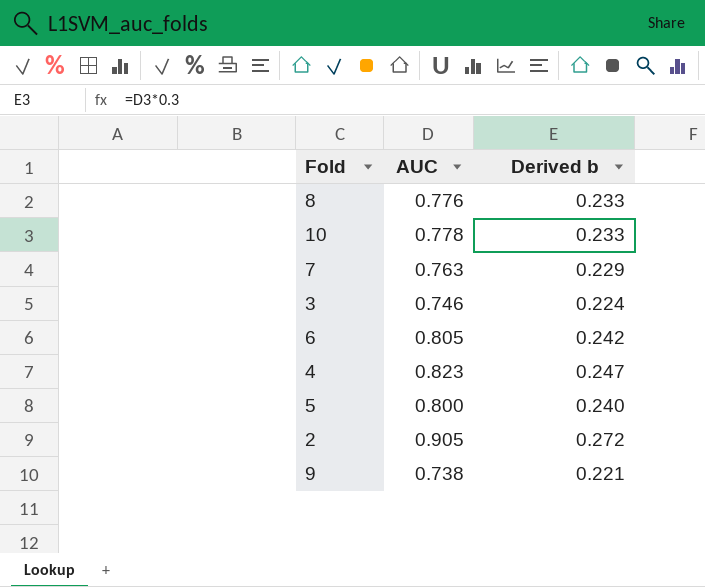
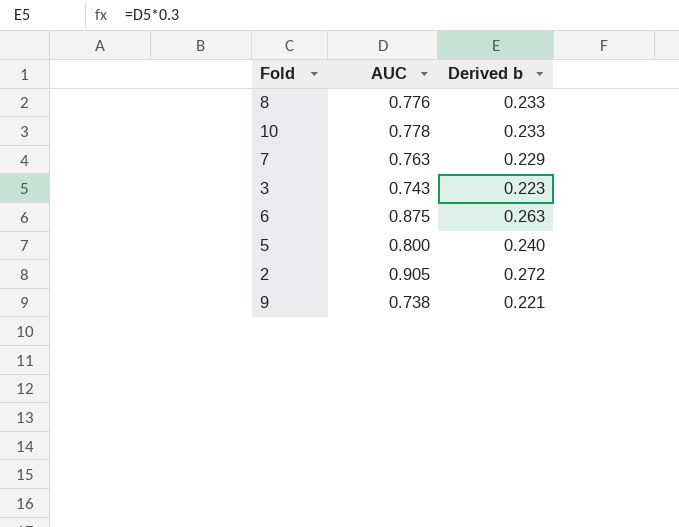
row 4: 0.823 | 0.247 -> none
3 | AUC: 0.746 -> 0.743
3 | Derived b: 0.224 -> 0.223
6 | AUC: 0.805 -> 0.875
6 | Derived b: 0.242 -> 0.263

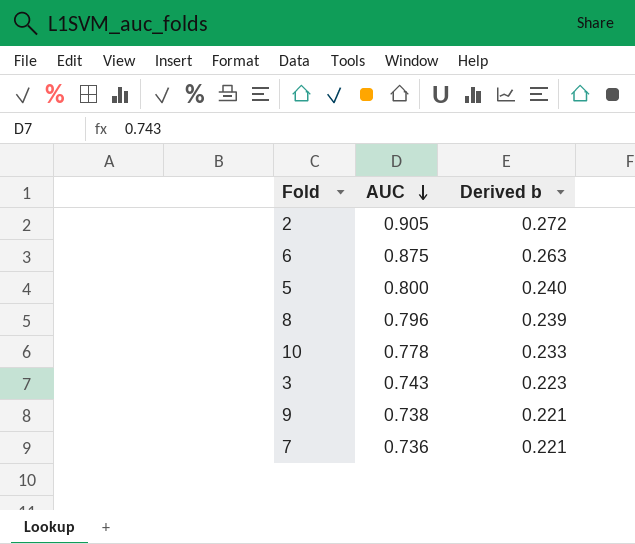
row order: none -> AUC descending
8 | AUC: 0.776 -> 0.796
8 | Derived b: 0.233 -> 0.239
7 | AUC: 0.763 -> 0.736
7 | Derived b: 0.229 -> 0.221

